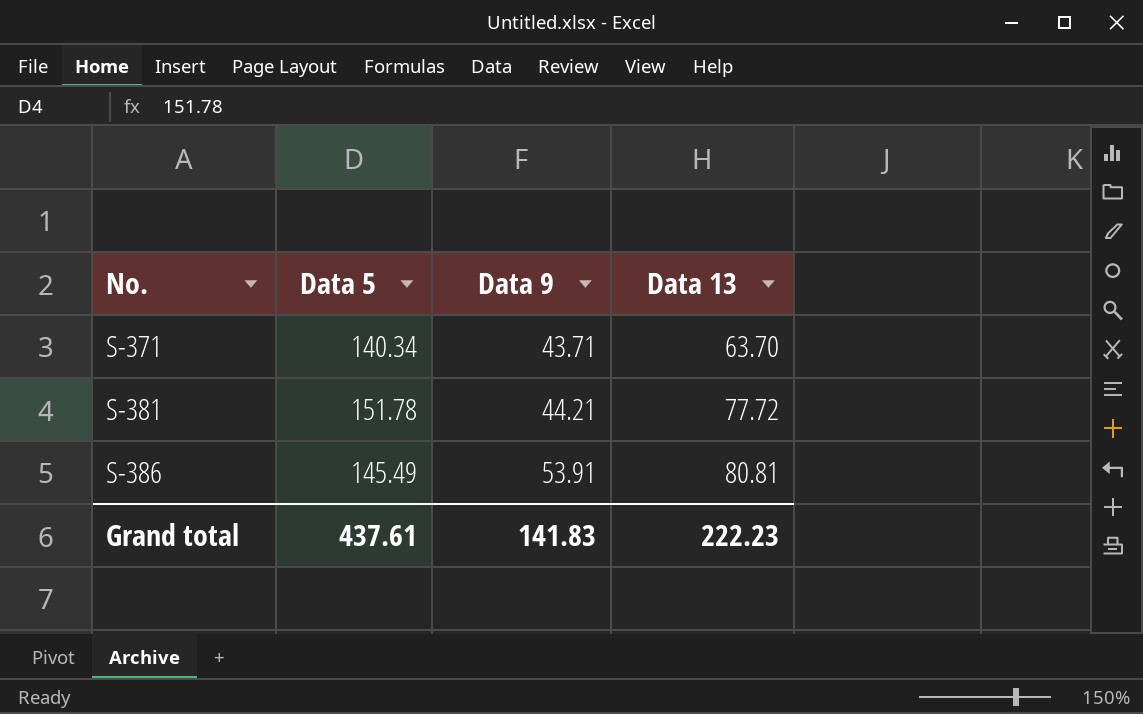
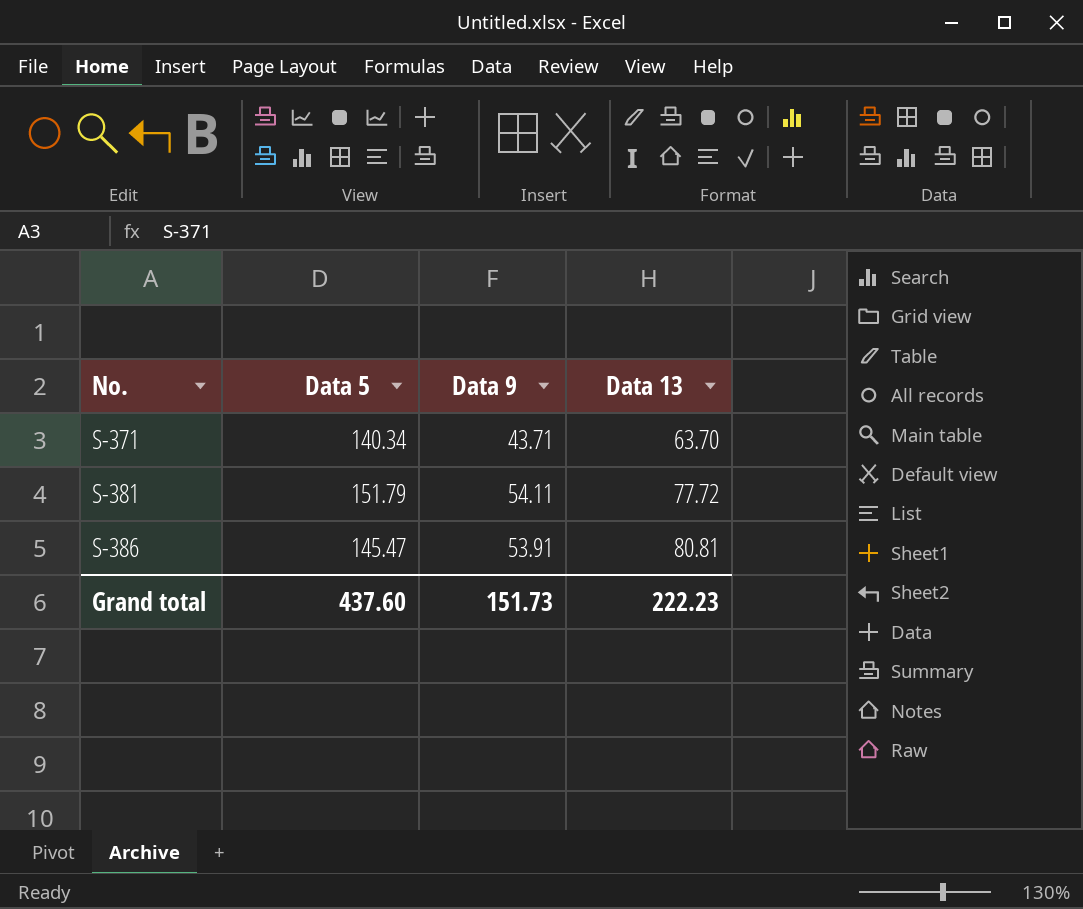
S-381 | Data 5: 151.78 -> 151.79
S-381 | Data 9: 44.21 -> 54.11
S-386 | Data 5: 145.49 -> 145.47
Grand total | Data 5: 437.61 -> 437.60
Grand total | Data 9: 141.83 -> 151.73

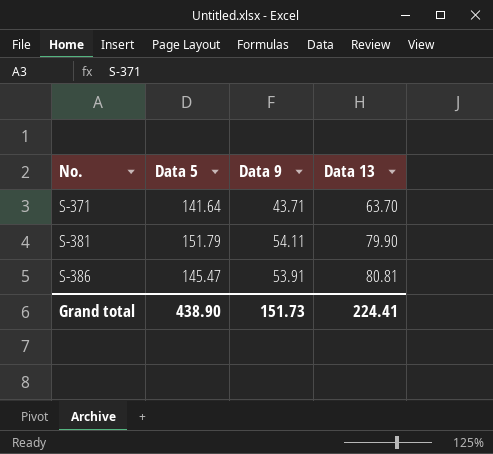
S-371 | Data 5: 140.34 -> 141.64
S-381 | Data 13: 77.72 -> 79.90
Grand total | Data 5: 437.60 -> 438.90
Grand total | Data 13: 222.23 -> 224.41

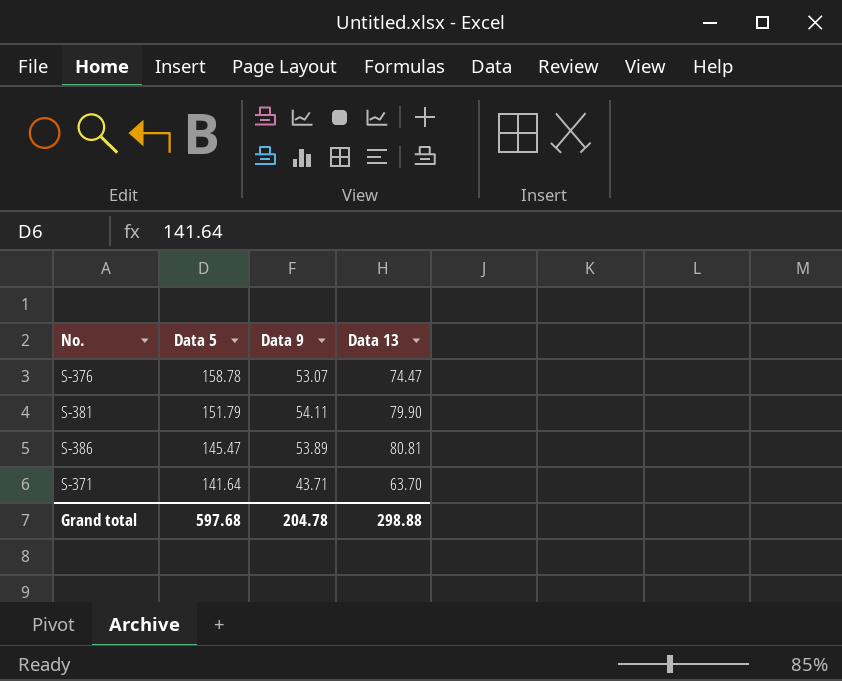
row order: No. ascending -> Data 5 descending
row S-376: none -> 158.78 | 53.07 | 74.47
S-386 | Data 9: 53.91 -> 53.89
Grand total | Data 5: 438.90 -> 597.68
Grand total | Data 9: 151.73 -> 204.78
Grand total | Data 13: 224.41 -> 298.88

